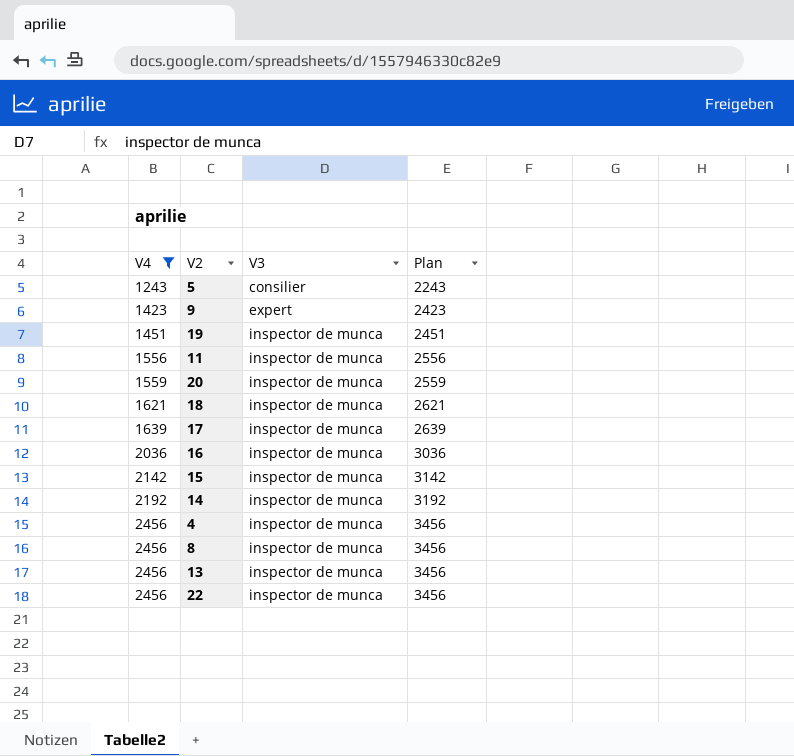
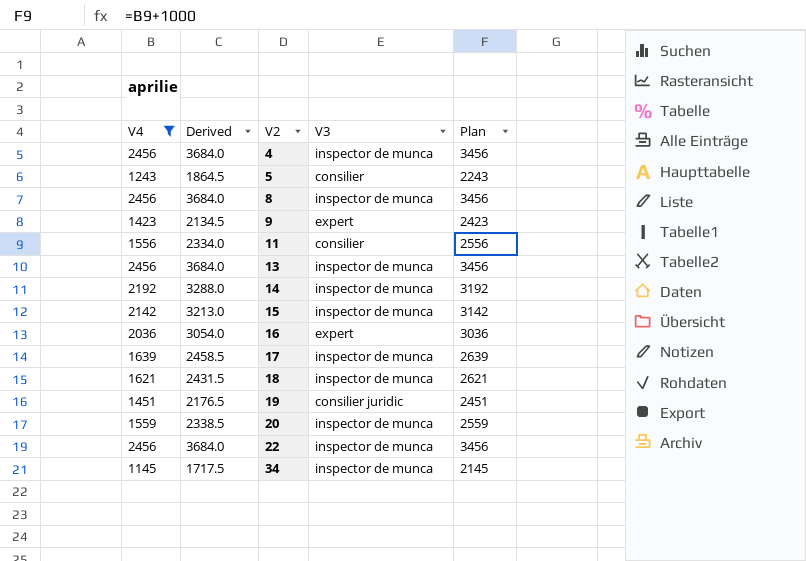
row order: V4 ascending -> V2 ascending
column Derived | formula: none -> [V4] * 1.5
11 | V3: inspector de munca -> consilier
16 | V3: inspector de munca -> expert
19 | V3: inspector de munca -> consilier juridic
row 34: none -> 1145 | 1717.5 | inspector de munca | 2145

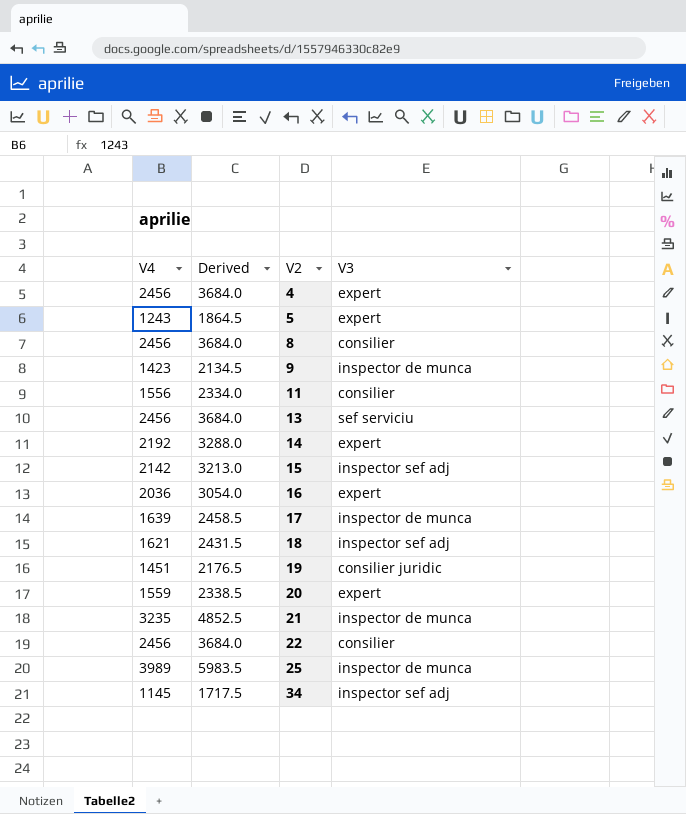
filter: V4 <= 2456 -> none
column Plan | formula: [V4] + 1000 -> none
4 | V3: inspector de munca -> expert
5 | V3: consilier -> expert
8 | V3: inspector de munca -> consilier
9 | V3: expert -> inspector de munca
13 | V3: inspector de munca -> sef serviciu
14 | V3: inspector de munca -> expert
15 | V3: inspector de munca -> inspector sef adj
18 | V3: inspector de munca -> inspector sef adj
20 | V3: inspector de munca -> expert
22 | V3: inspector de munca -> consilier
34 | V3: inspector de munca -> inspector sef adj

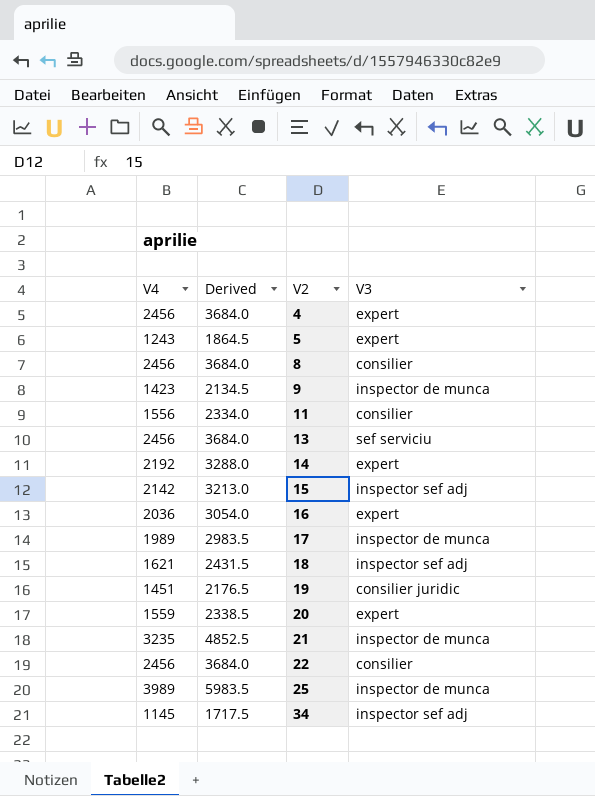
17 | V4: 1639 -> 1989
17 | Derived: 2458.5 -> 2983.5

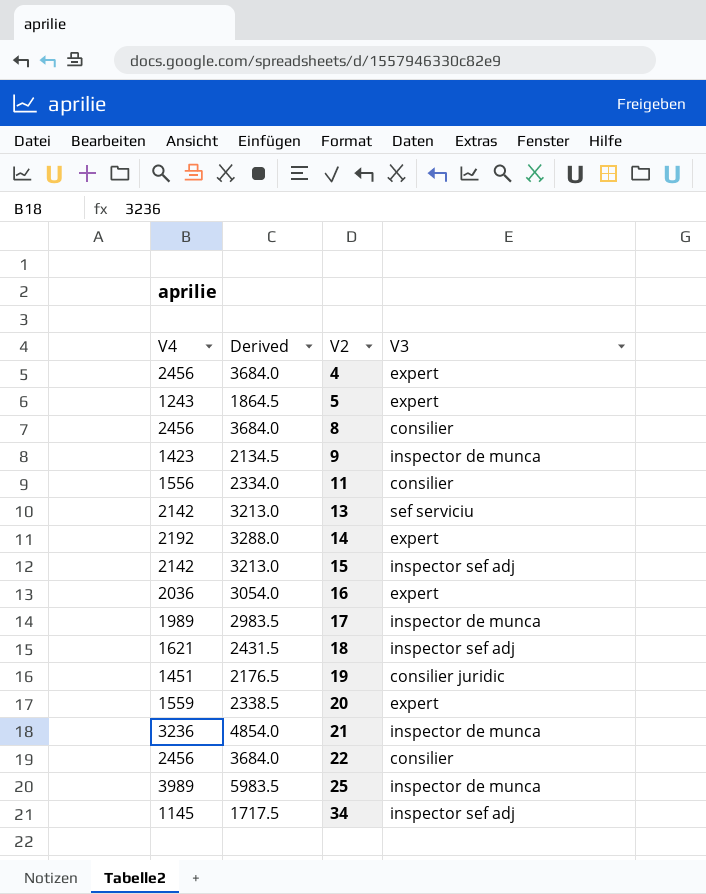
13 | V4: 2456 -> 2142
13 | Derived: 3684.0 -> 3213.0
21 | V4: 3235 -> 3236
21 | Derived: 4852.5 -> 4854.0

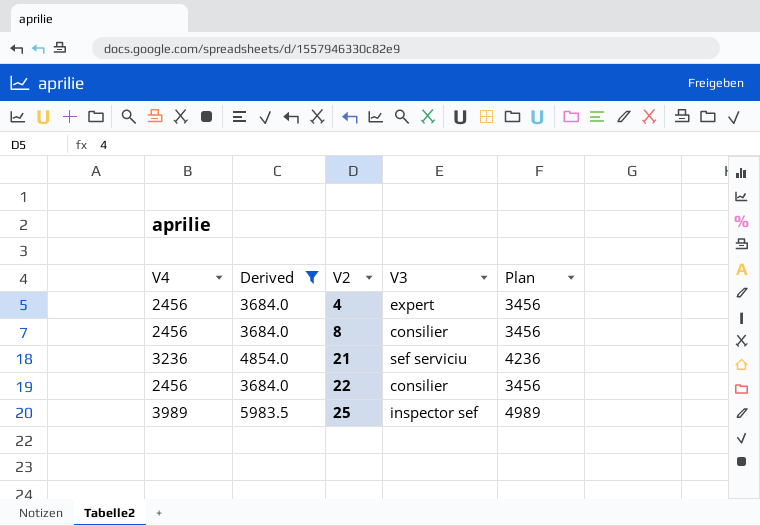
filter: none -> Derived >= 3684.0
column Plan | formula: none -> [V4] + 1000
21 | V3: inspector de munca -> sef serviciu
25 | V3: inspector de munca -> inspector sef

